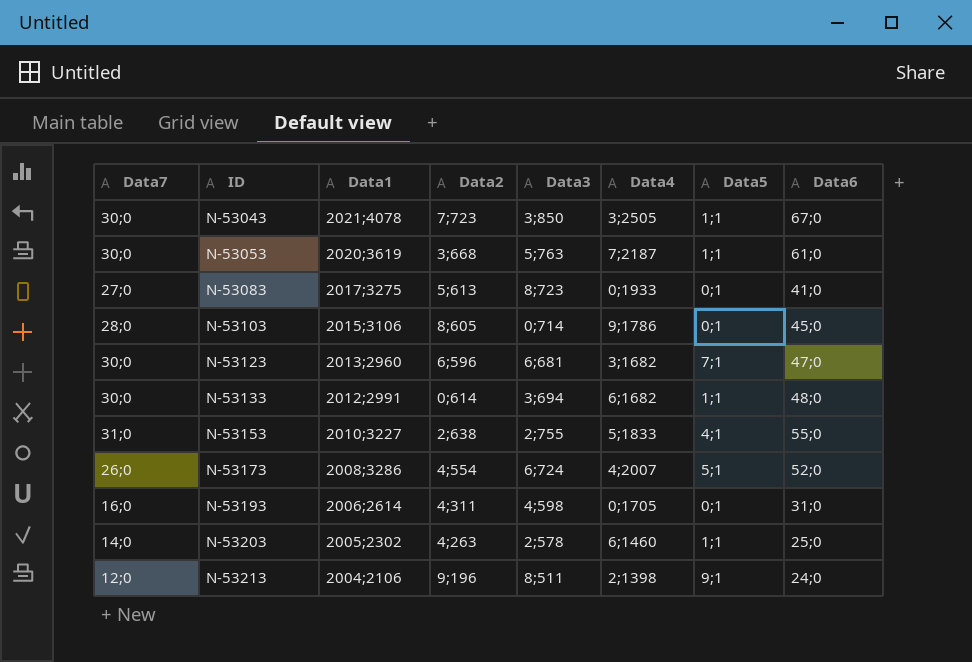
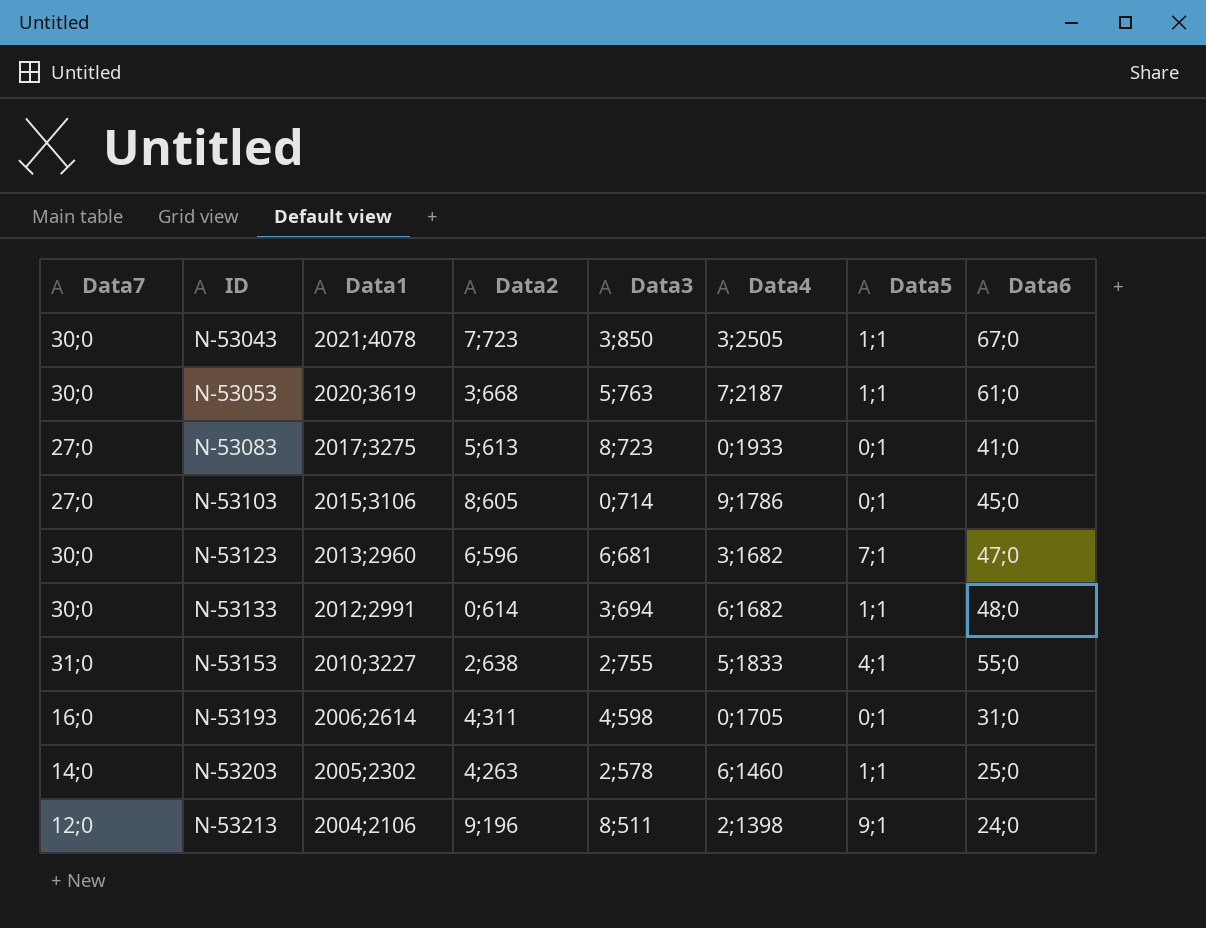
row N-53173: 26;0 | 2008;3286 | 4;554 | 6;724 | 4;2007 | 5;1 | 52;0 -> none
N-53103 | Data7: 28;0 -> 27;0

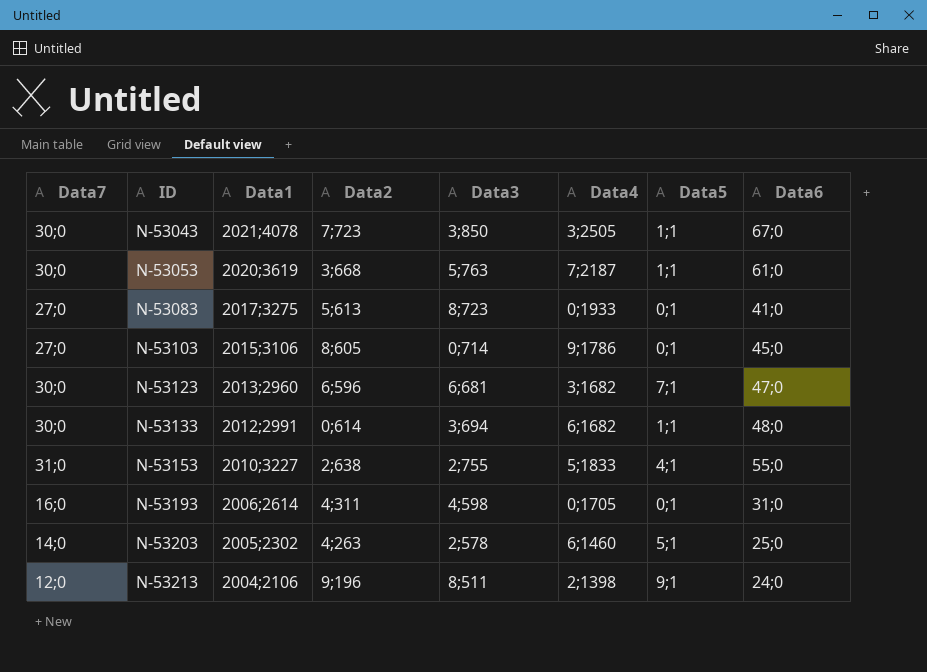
N-53203 | Data5: 1;1 -> 5;1

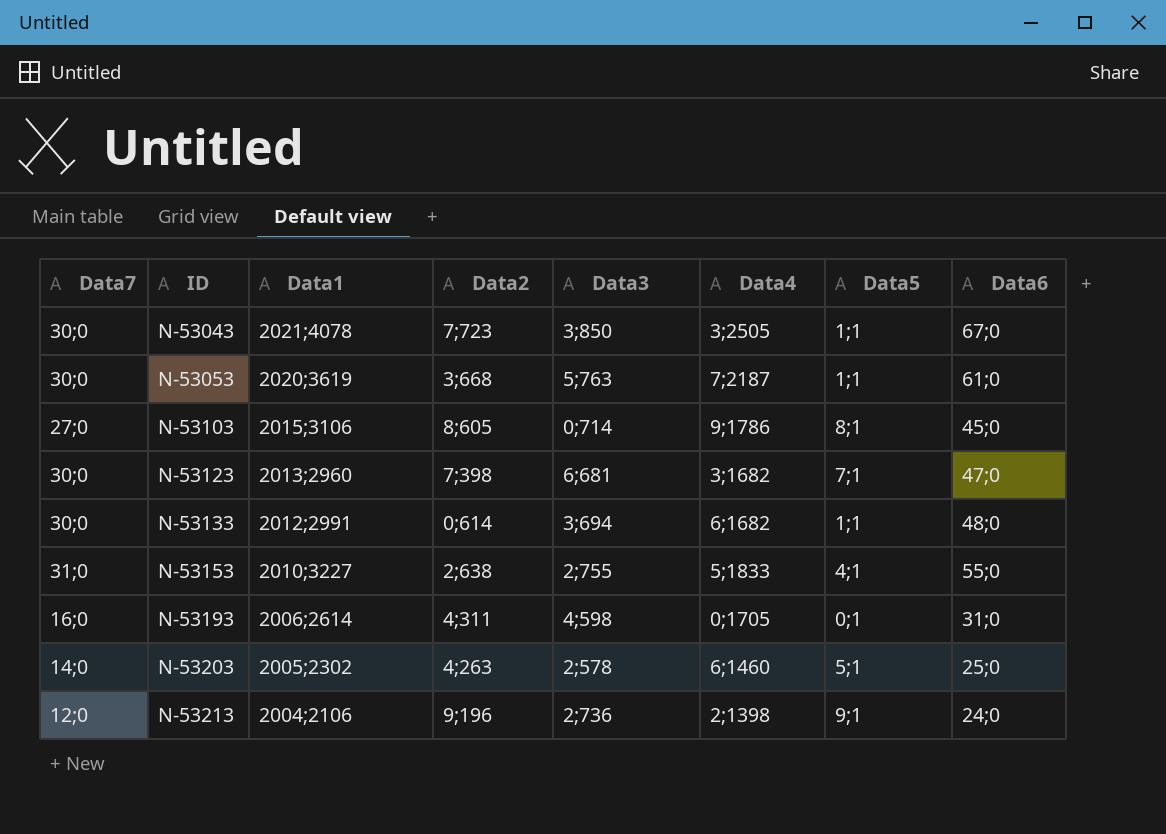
row N-53083: 27;0 | 2017;3275 | 5;613 | 8;723 | 0;1933 | 0;1 | 41;0 -> none
N-53103 | Data5: 0;1 -> 8;1
N-53123 | Data2: 6;596 -> 7;398
N-53213 | Data3: 8;511 -> 2;736

